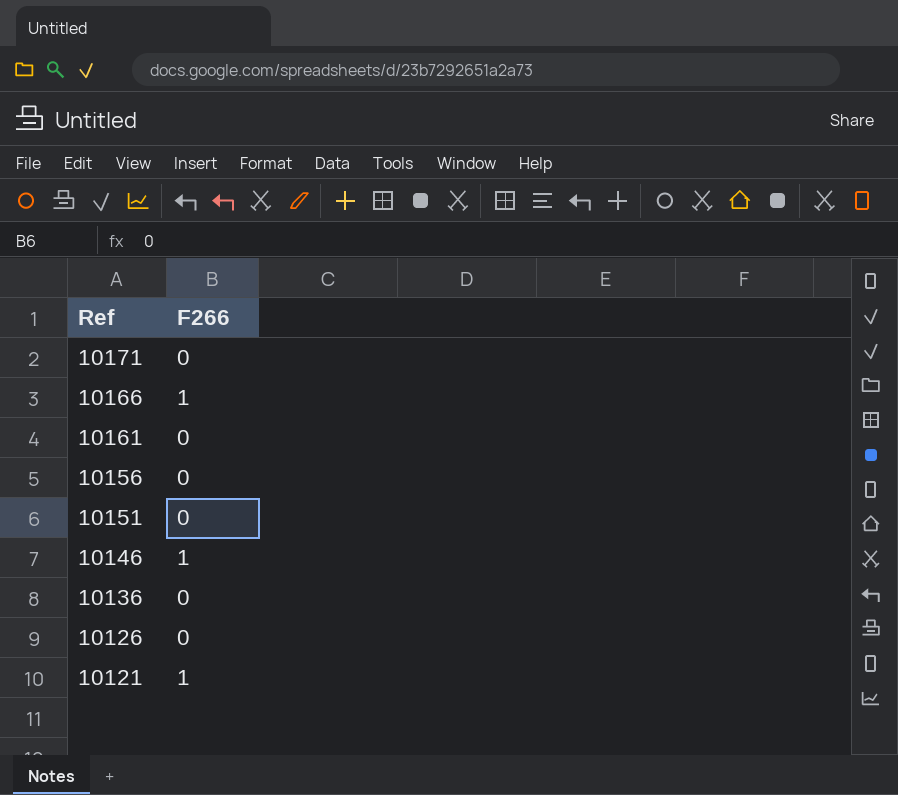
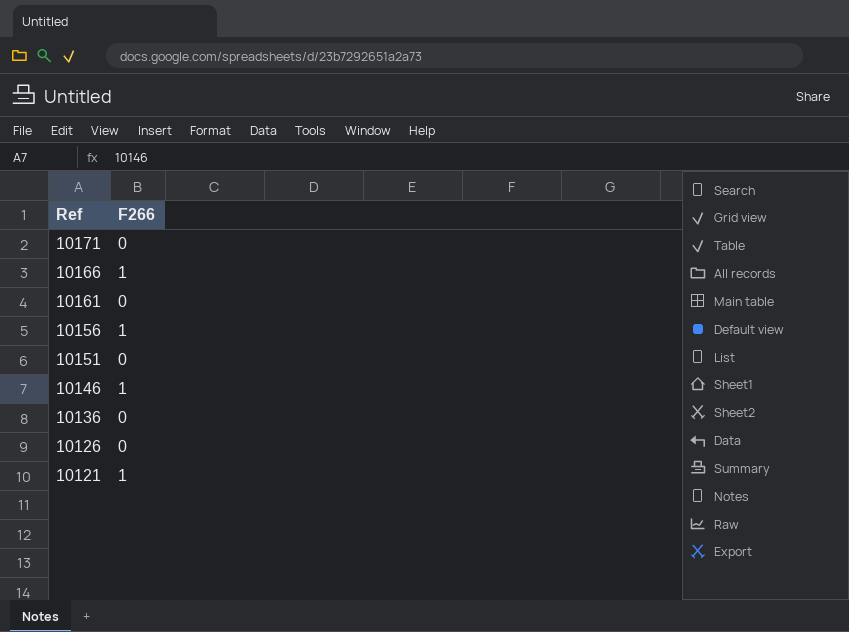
10156 | F266: 0 -> 1

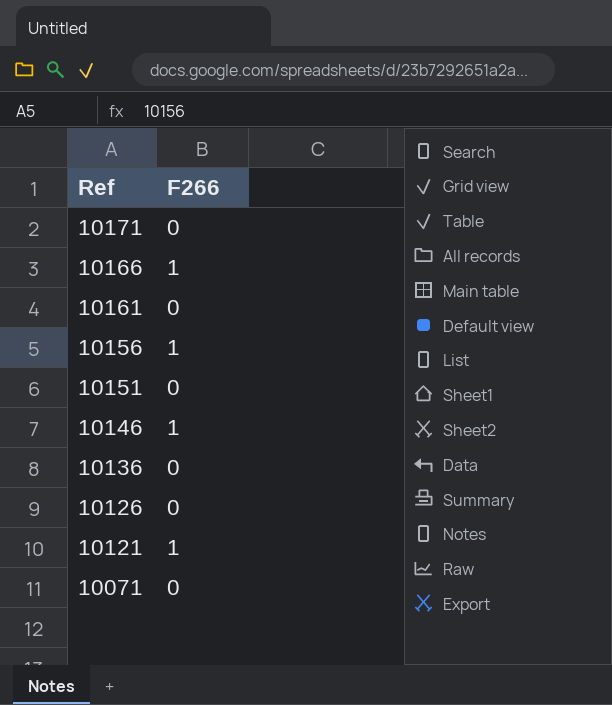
row 10071: none -> 0

